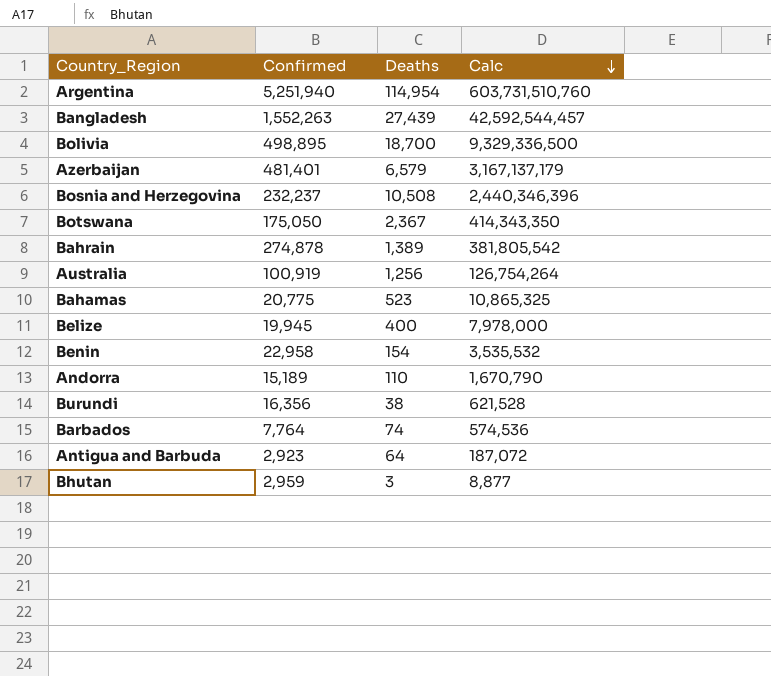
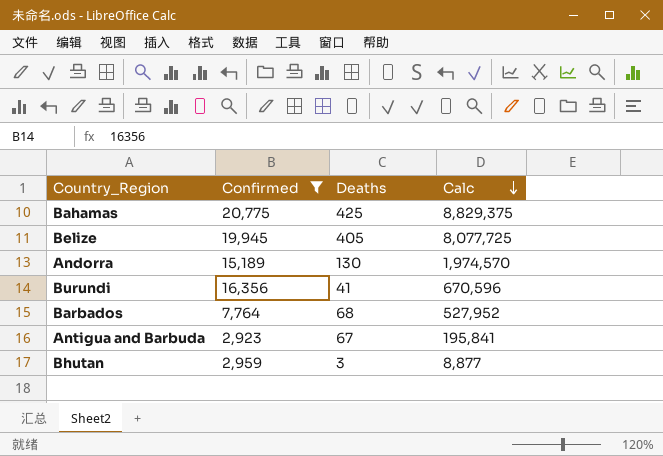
filter: none -> Confirmed <= 20,775
Bahamas | Deaths: 523 -> 425
Bahamas | Calc: 10,865,325 -> 8,829,375
Belize | Deaths: 400 -> 405
Belize | Calc: 7,978,000 -> 8,077,725
Andorra | Deaths: 110 -> 130
Andorra | Calc: 1,670,790 -> 1,974,570
Burundi | Deaths: 38 -> 41
Burundi | Calc: 621,528 -> 670,596
Barbados | Deaths: 74 -> 68
Barbados | Calc: 574,536 -> 527,952
Antigua and Barbuda | Deaths: 64 -> 67
Antigua and Barbuda | Calc: 187,072 -> 195,841

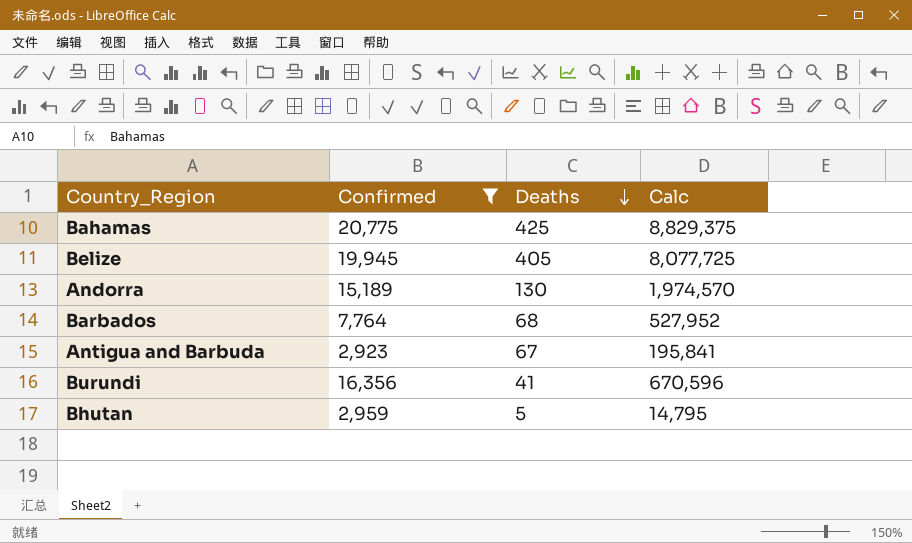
row order: Calc descending -> Deaths descending
Bhutan | Deaths: 3 -> 5
Bhutan | Calc: 8,877 -> 14,795

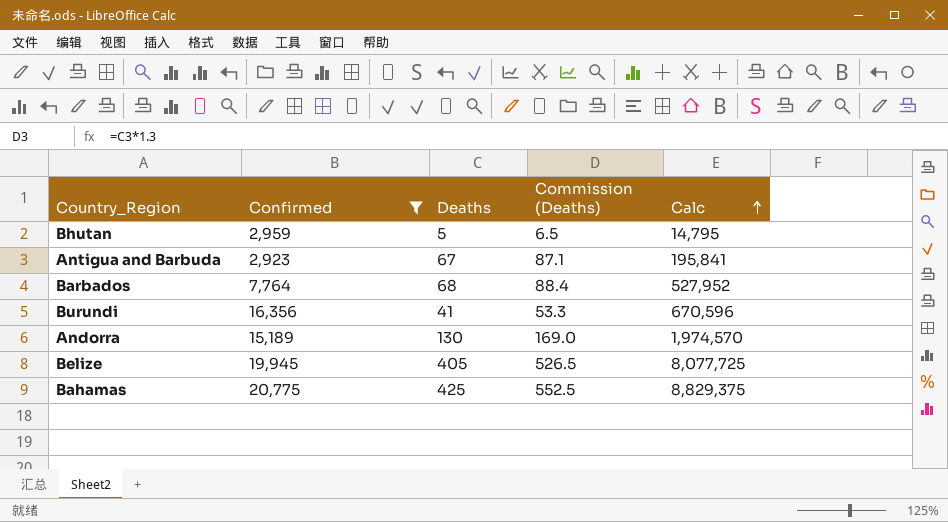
row order: Deaths descending -> Calc ascending
column Commission (Deaths) | formula: none -> [Deaths] * 1.3

